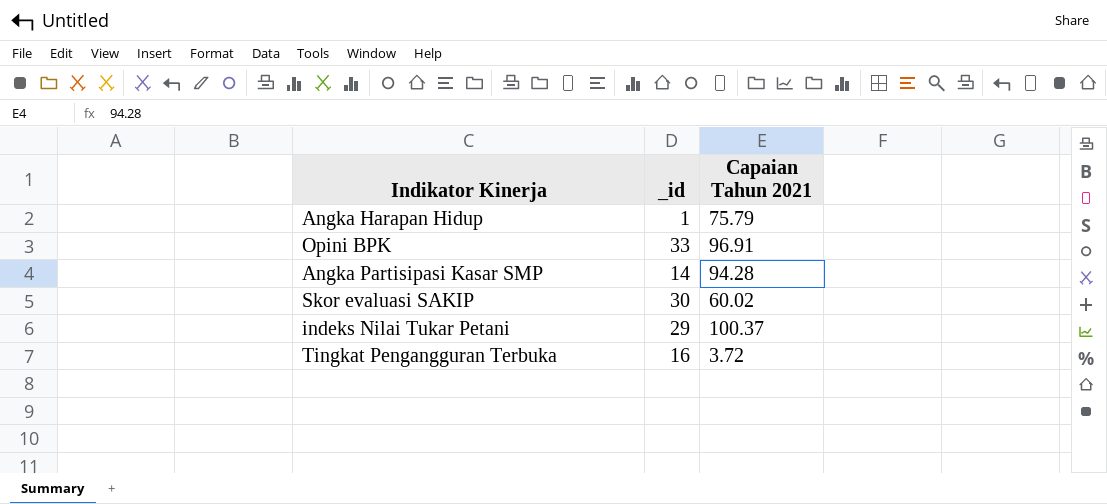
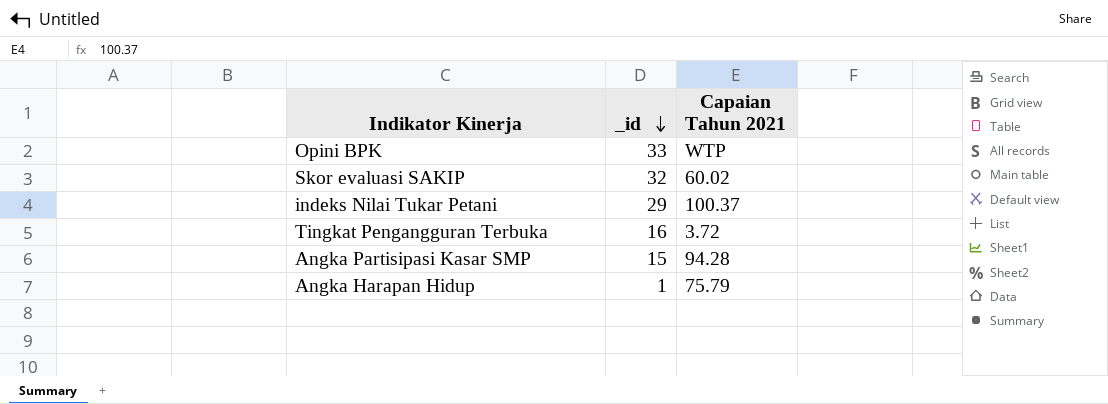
row order: none -> _id descending
Opini BPK | Capaian Tahun 2021: 96.91 -> WTP
Skor evaluasi SAKIP | _id: 30 -> 32
Angka Partisipasi Kasar SMP | _id: 14 -> 15

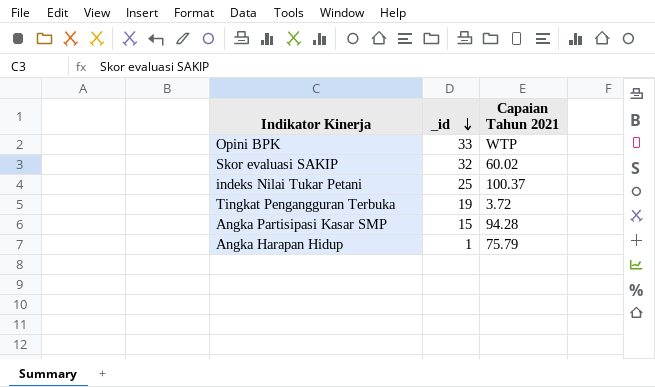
indeks Nilai Tukar Petani | _id: 29 -> 25
Tingkat Pengangguran Terbuka | _id: 16 -> 19

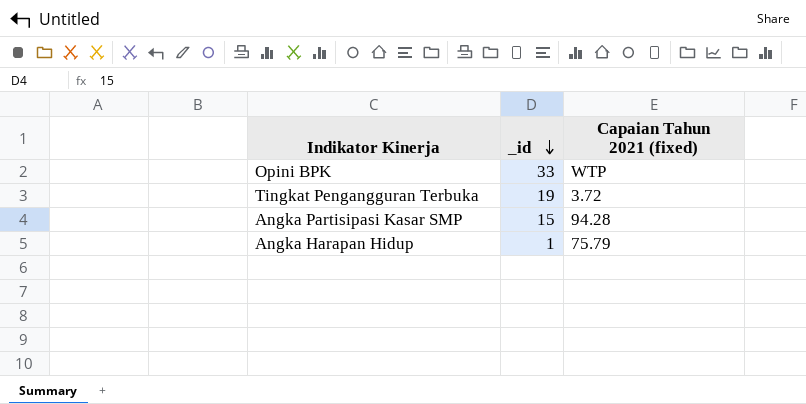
column name: Capaian Tahun 2021 -> Capaian Tahun 2021 (fixed)
row Skor evaluasi SAKIP: 32 | 60.02 -> none
row indeks Nilai Tukar Petani: 25 | 100.37 -> none

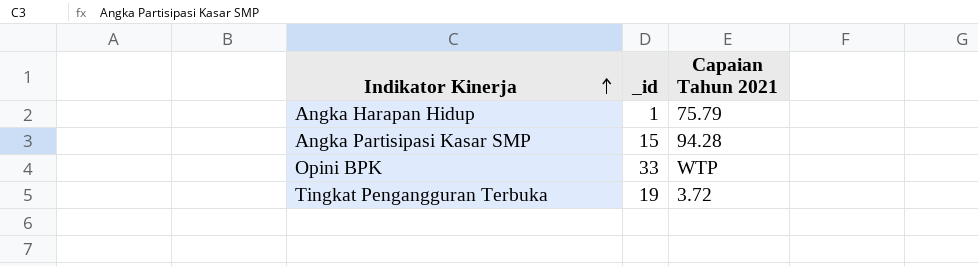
row order: _id descending -> Indikator Kinerja ascending
column name: Capaian Tahun 2021 (fixed) -> Capaian Tahun 2021

